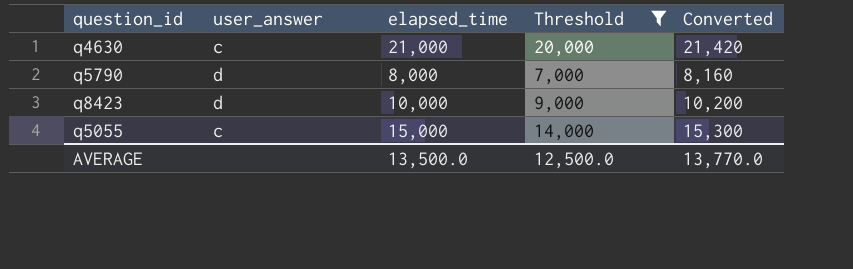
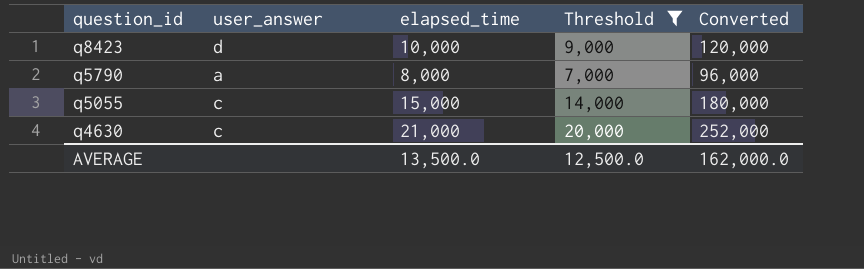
row order: none -> question_id descending
column Converted | formula: [elapsed_time] * 1.02 -> [elapsed_time] * 12
q5790 | user_answer: d -> a
AVERAGE | Converted: 13,770.0 -> 162,000.0

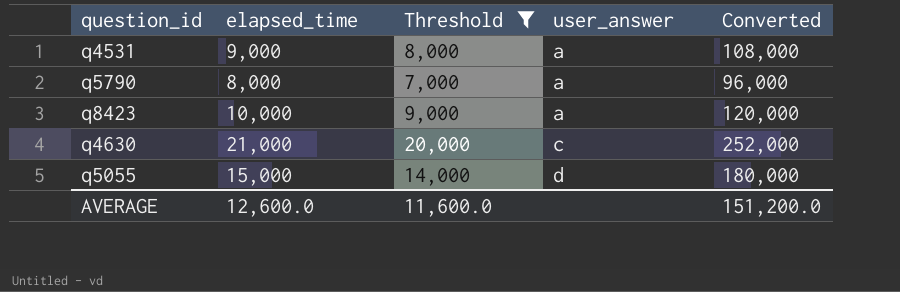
row order: question_id descending -> user_answer ascending
column user_answer | position: 2 -> 4
row q4531: none -> 9,000 | 8,000 | a | 108,000
q8423 | user_answer: d -> a
q5055 | user_answer: c -> d
AVERAGE | elapsed_time: 13,500.0 -> 12,600.0
AVERAGE | Threshold: 12,500.0 -> 11,600.0
AVERAGE | Converted: 162,000.0 -> 151,200.0

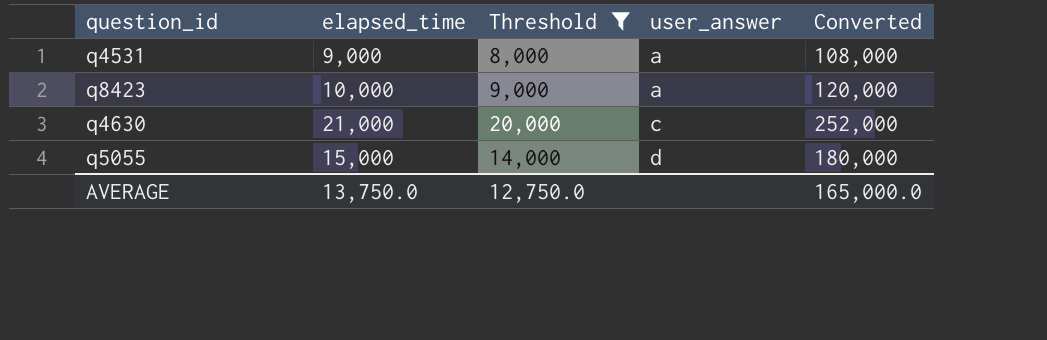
row q5790: 8,000 | 7,000 | a | 96,000 -> none
AVERAGE | elapsed_time: 12,600.0 -> 13,750.0
AVERAGE | Threshold: 11,600.0 -> 12,750.0
AVERAGE | Converted: 151,200.0 -> 165,000.0

